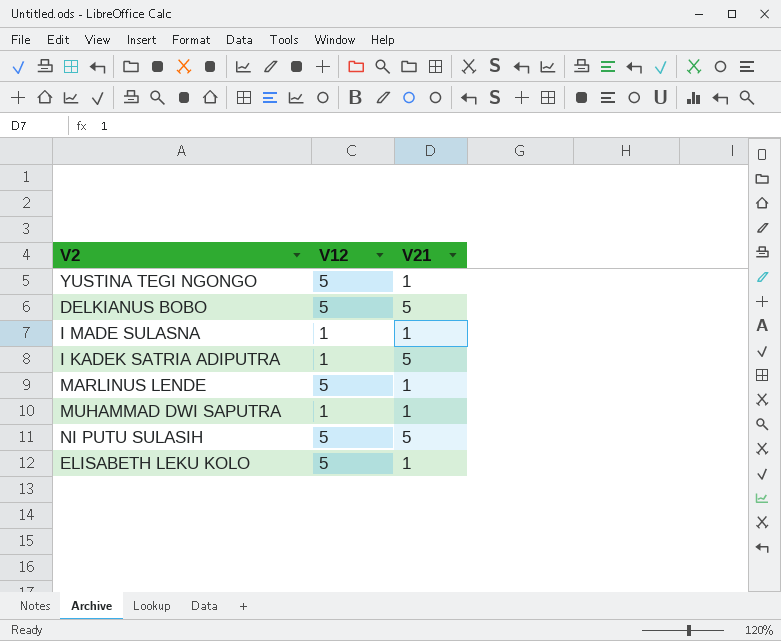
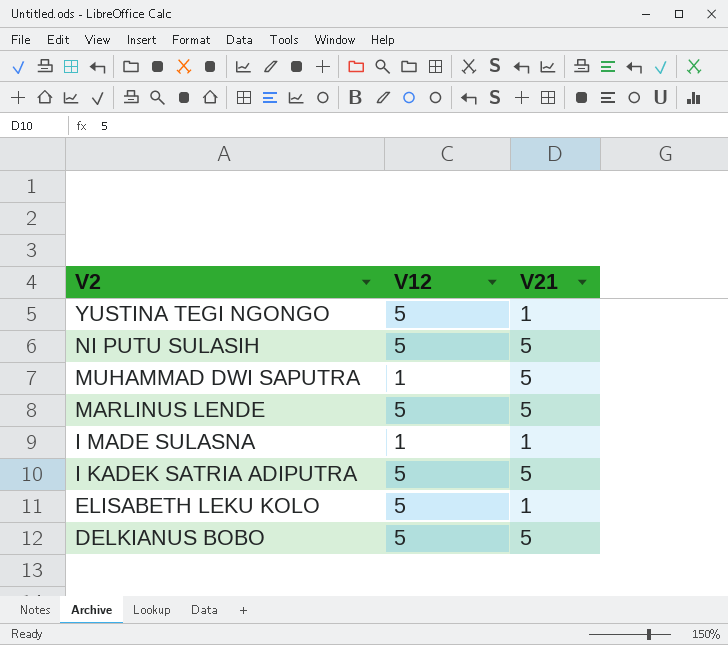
row order: none -> V2 descending
MUHAMMAD DWI SAPUTRA | V21: 1 -> 5
MARLINUS LENDE | V21: 1 -> 5
I KADEK SATRIA ADIPUTRA | V12: 1 -> 5

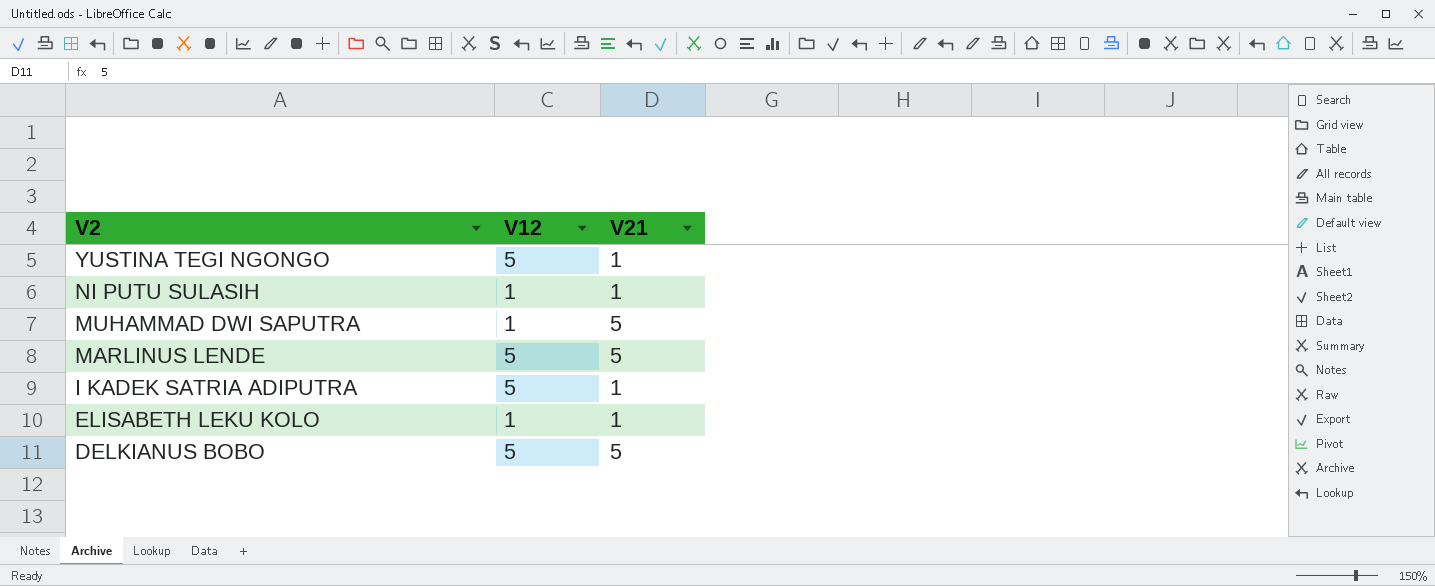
row I MADE SULASNA: 1 | 1 -> none
NI PUTU SULASIH | V12: 5 -> 1
NI PUTU SULASIH | V21: 5 -> 1
I KADEK SATRIA ADIPUTRA | V21: 5 -> 1
ELISABETH LEKU KOLO | V12: 5 -> 1

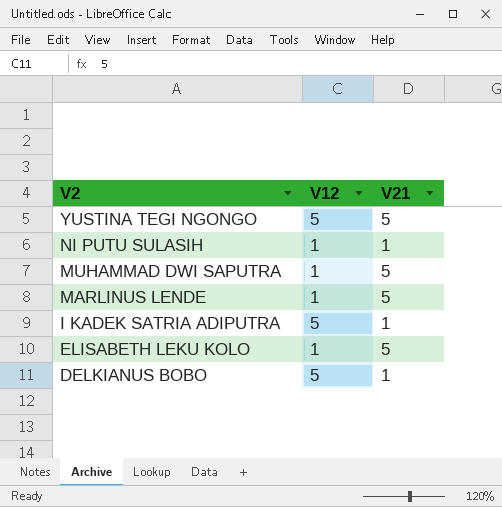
YUSTINA TEGI NGONGO | V21: 1 -> 5
MARLINUS LENDE | V12: 5 -> 1
ELISABETH LEKU KOLO | V21: 1 -> 5
DELKIANUS BOBO | V21: 5 -> 1

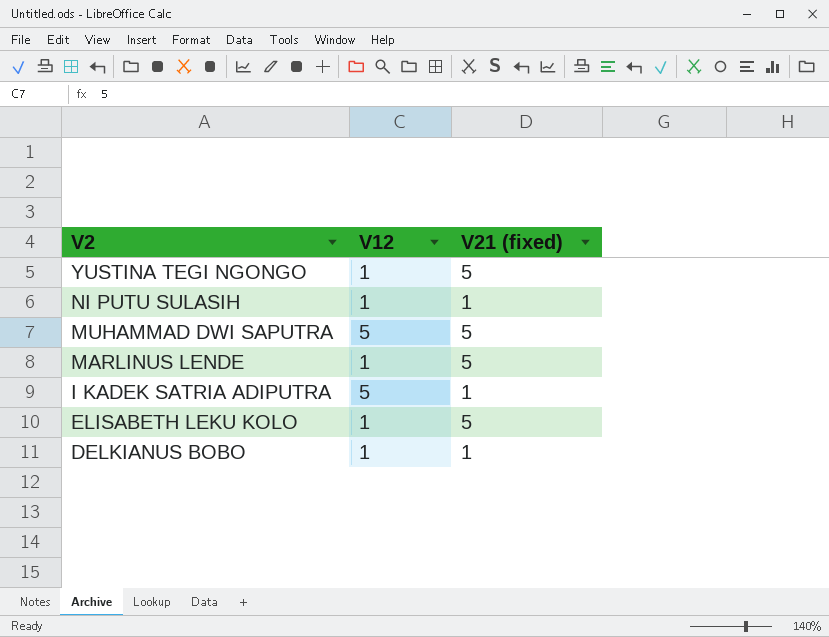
column name: V21 -> V21 (fixed)
YUSTINA TEGI NGONGO | V12: 5 -> 1
MUHAMMAD DWI SAPUTRA | V12: 1 -> 5
DELKIANUS BOBO | V12: 5 -> 1

